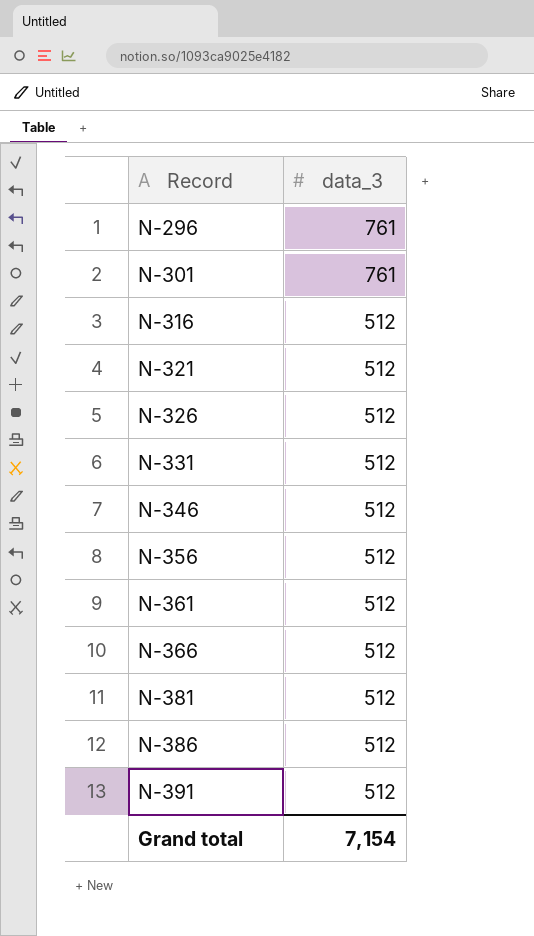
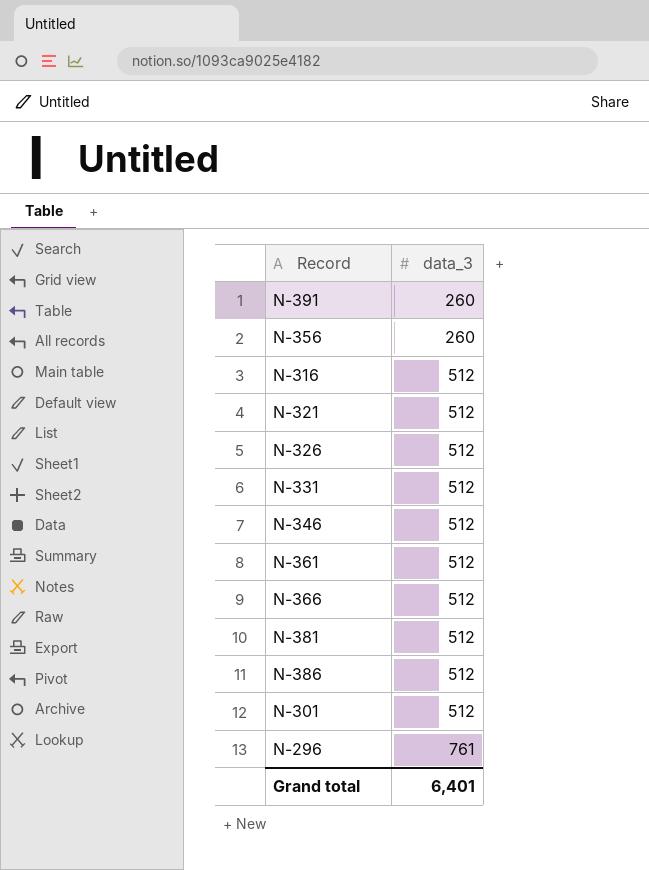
row order: Record ascending -> data_3 ascending
N-391 | data_3: 512 -> 260
N-356 | data_3: 512 -> 260
N-301 | data_3: 761 -> 512
Grand total | data_3: 7,154 -> 6,401

